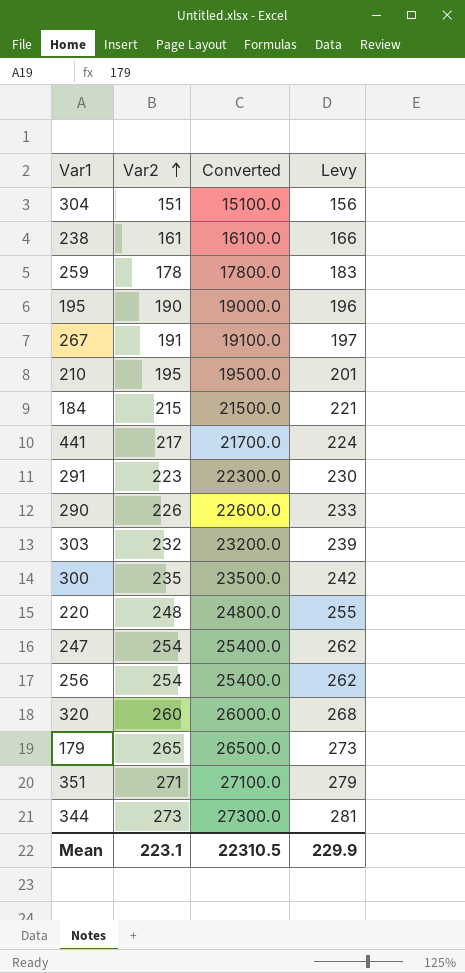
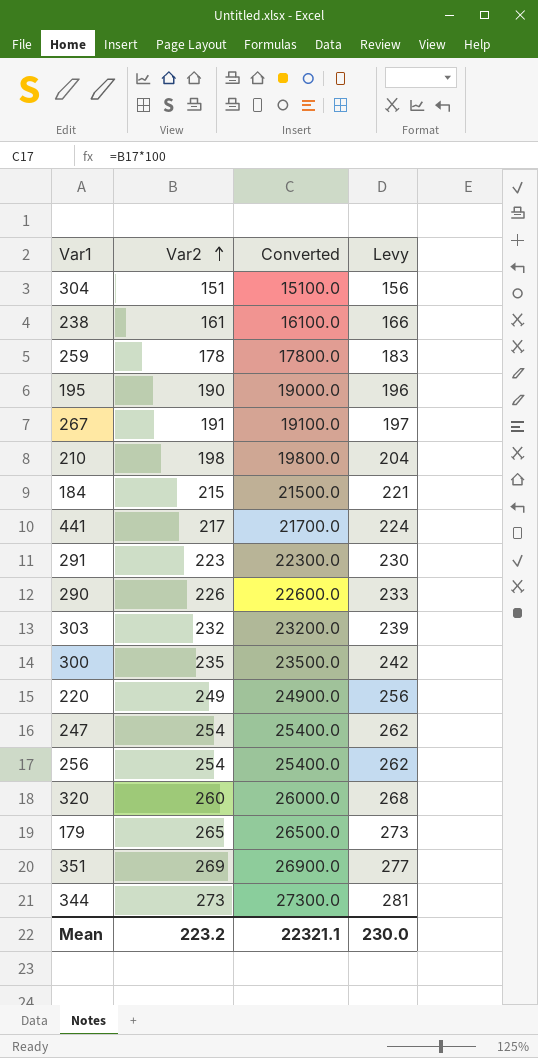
210 | Var2: 195 -> 198
210 | Converted: 19500.0 -> 19800.0
210 | Levy: 201 -> 204
220 | Var2: 248 -> 249
220 | Converted: 24800.0 -> 24900.0
220 | Levy: 255 -> 256
351 | Var2: 271 -> 269
351 | Converted: 27100.0 -> 26900.0
351 | Levy: 279 -> 277
Mean | Var2: 223.1 -> 223.2
Mean | Converted: 22310.5 -> 22321.1
Mean | Levy: 229.9 -> 230.0

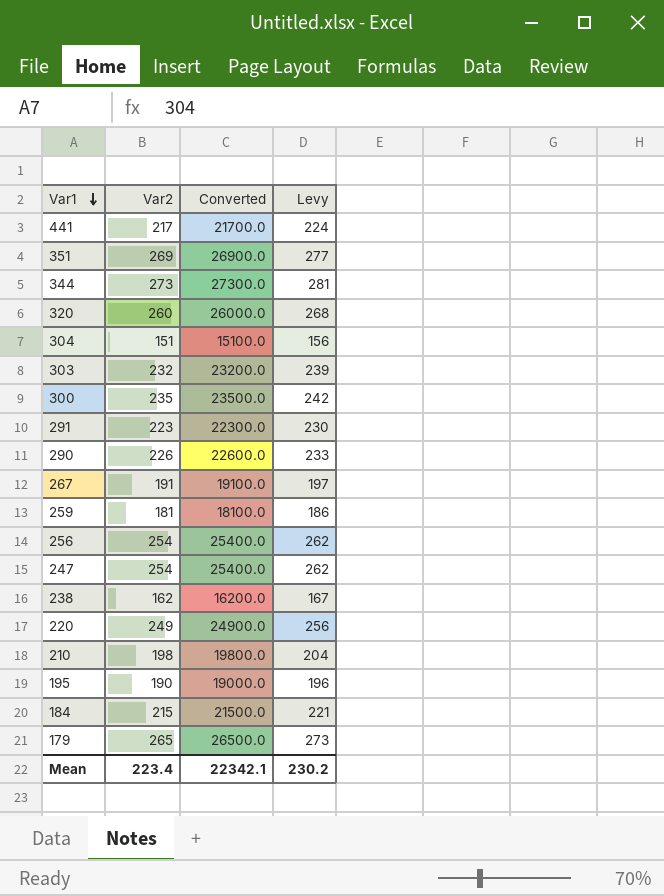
row order: Var2 ascending -> Var1 descending
259 | Var2: 178 -> 181
259 | Converted: 17800.0 -> 18100.0
259 | Levy: 183 -> 186
238 | Var2: 161 -> 162
238 | Converted: 16100.0 -> 16200.0
238 | Levy: 166 -> 167
Mean | Var2: 223.2 -> 223.4
Mean | Converted: 22321.1 -> 22342.1
Mean | Levy: 230.0 -> 230.2

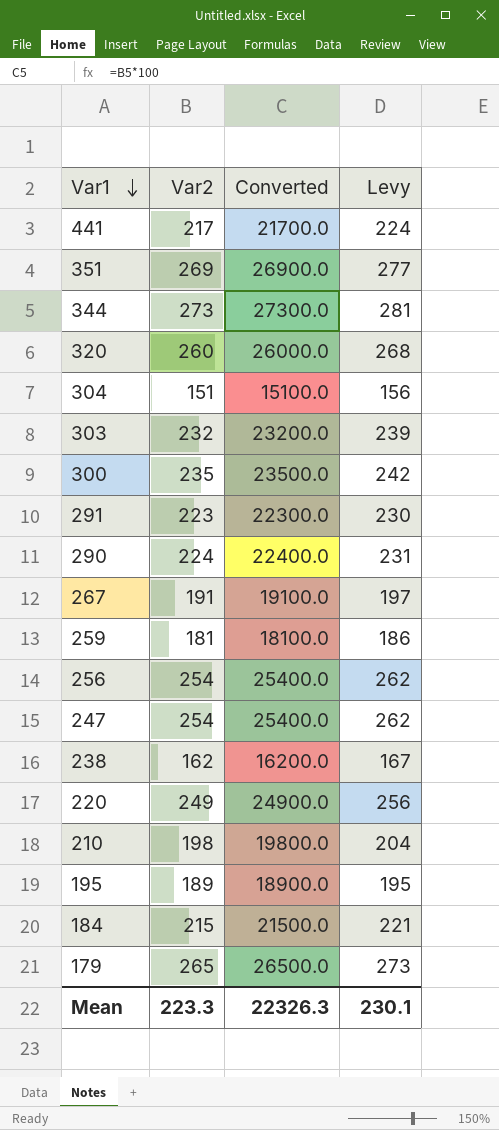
290 | Var2: 226 -> 224
290 | Converted: 22600.0 -> 22400.0
290 | Levy: 233 -> 231
195 | Var2: 190 -> 189
195 | Converted: 19000.0 -> 18900.0
195 | Levy: 196 -> 195
Mean | Var2: 223.4 -> 223.3
Mean | Converted: 22342.1 -> 22326.3
Mean | Levy: 230.2 -> 230.1

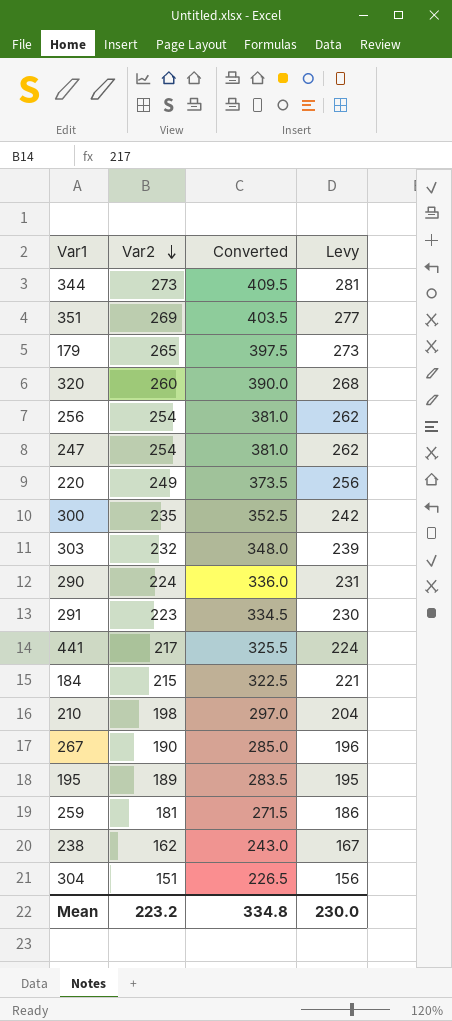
row order: Var1 descending -> Var2 descending
column Converted | formula: [Var2] * 100 -> [Var2] * 1.5
267 | Var2: 191 -> 190
267 | Levy: 197 -> 196
Mean | Var2: 223.3 -> 223.2
Mean | Converted: 22326.3 -> 334.8
Mean | Levy: 230.1 -> 230.0

